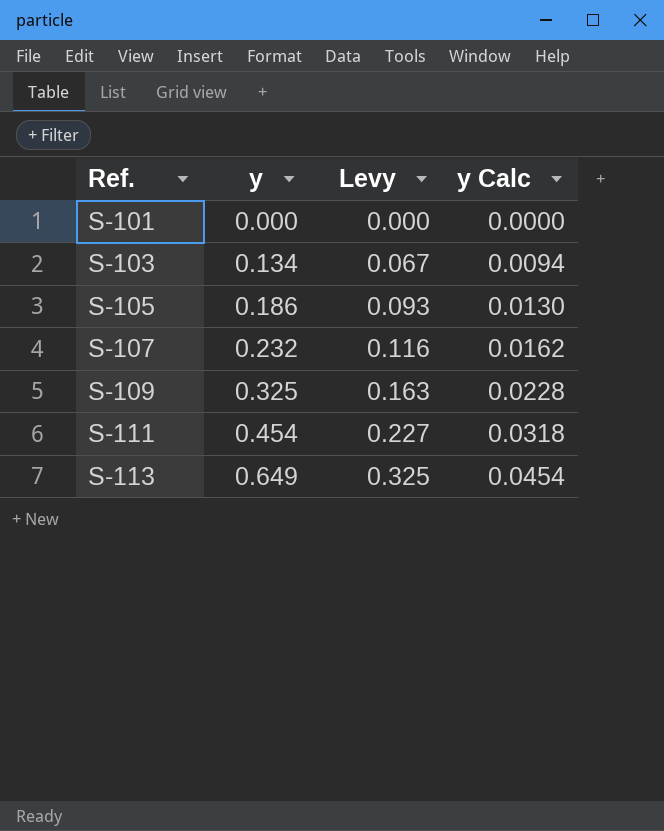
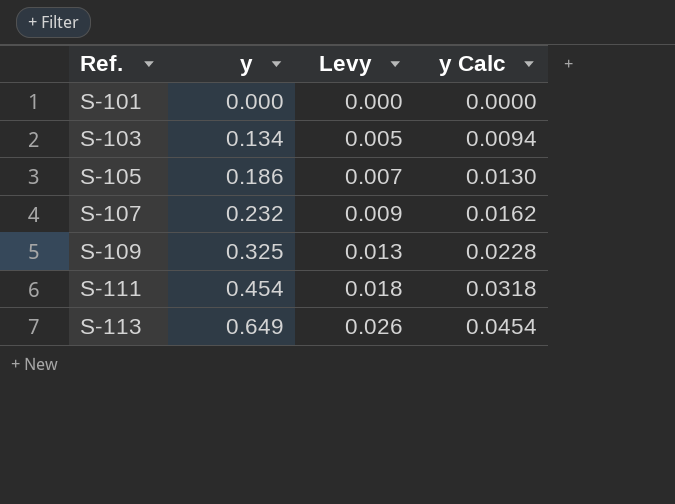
column Levy | formula: [y] * 0.5 -> [y] * 0.04

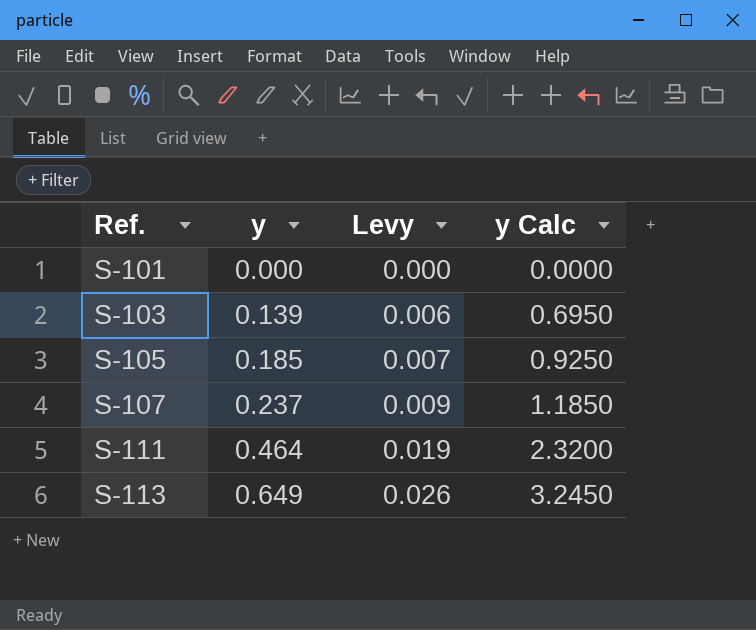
column y Calc | formula: [y] * 0.07 -> [y] * 5
row S-109: 0.325 | 0.013 | 0.0228 -> none
S-103 | y: 0.134 -> 0.139
S-103 | Levy: 0.005 -> 0.006
S-105 | y: 0.186 -> 0.185
S-107 | y: 0.232 -> 0.237
S-111 | y: 0.454 -> 0.464
S-111 | Levy: 0.018 -> 0.019

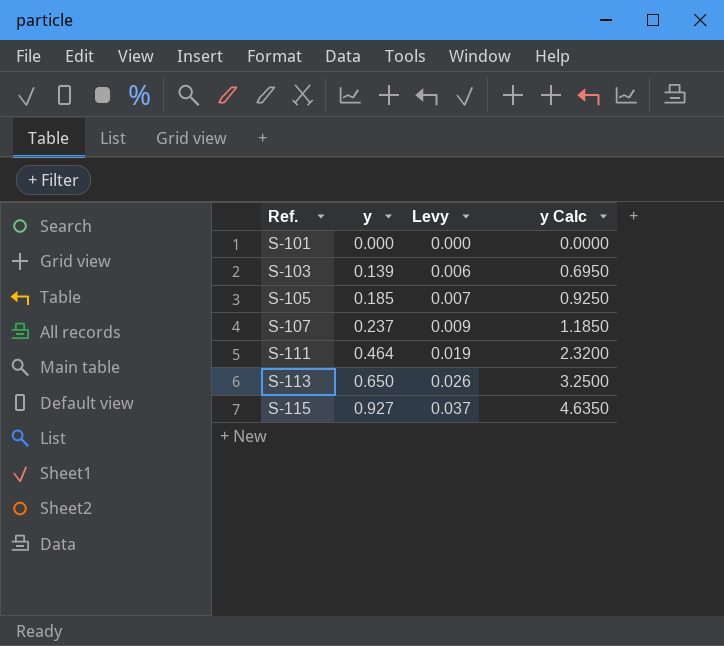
S-113 | y: 0.649 -> 0.650
S-113 | y Calc: 3.2450 -> 3.2500
row S-115: none -> 0.927 | 0.037 | 4.6350

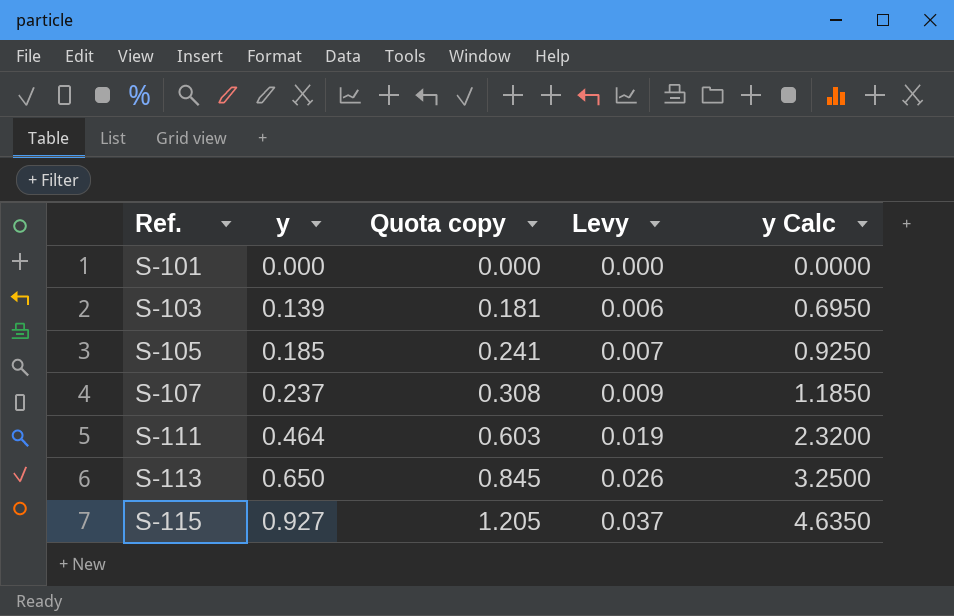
column Quota copy | formula: none -> [y] * 1.3

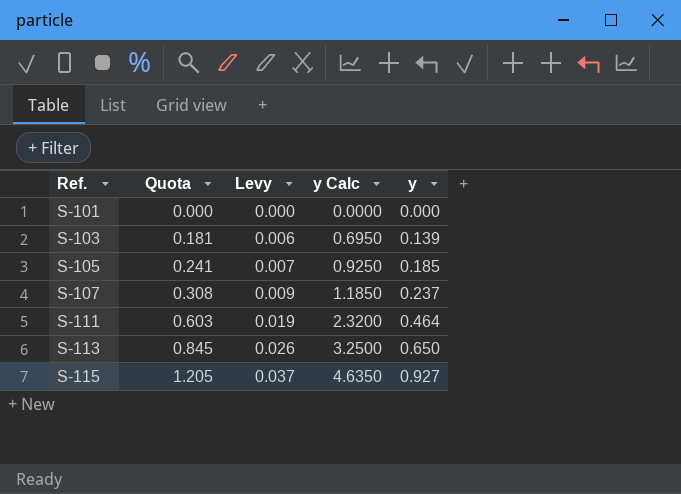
column name: Quota copy -> Quota
column y | position: 2 -> 5

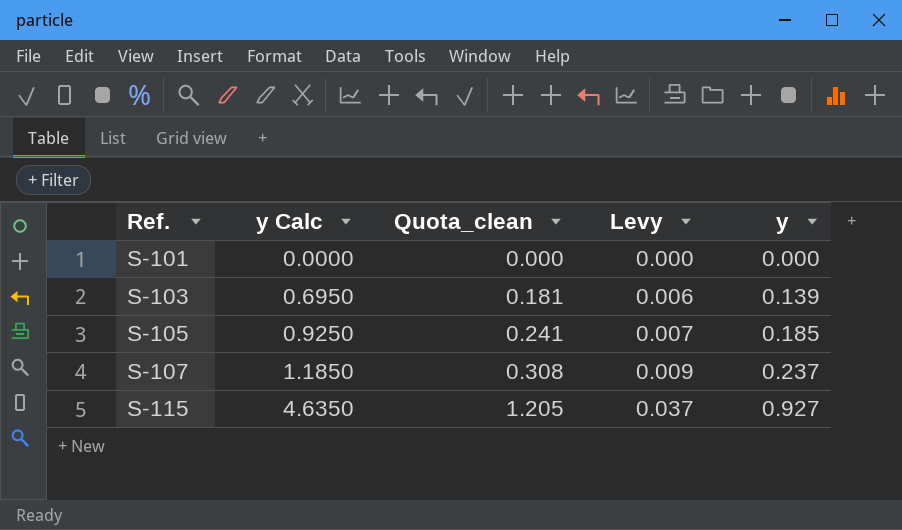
column y Calc | position: 4 -> 2
column name: Quota -> Quota_clean
row S-111: 0.603 | 0.019 | 2.3200 | 0.464 -> none
row S-113: 0.845 | 0.026 | 3.2500 | 0.650 -> none

